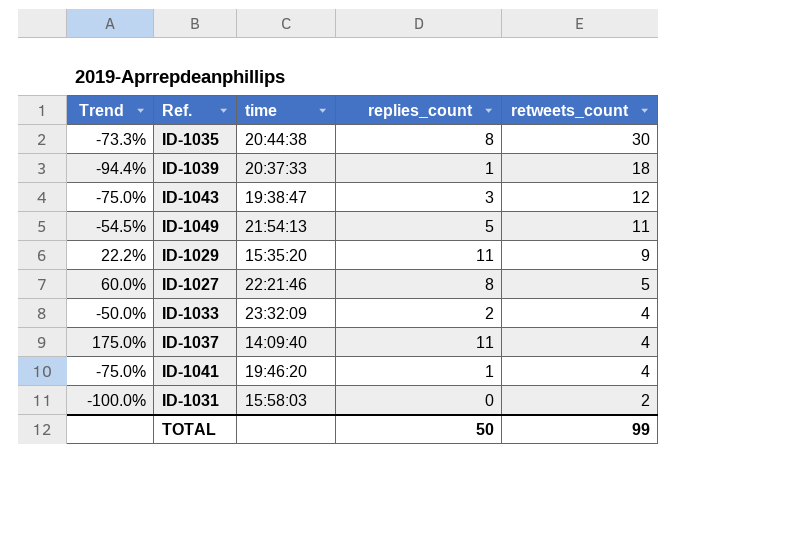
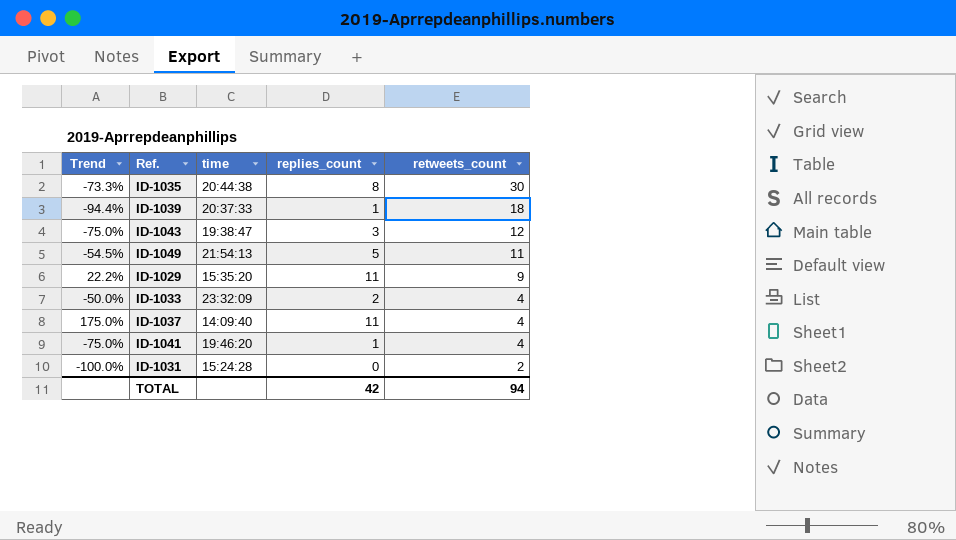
row ID-1027: 60.0% | 22:21:46 | 8 | 5 -> none
ID-1031 | time: 15:58:03 -> 15:24:28
TOTAL | replies_count: 50 -> 42
TOTAL | retweets_count: 99 -> 94

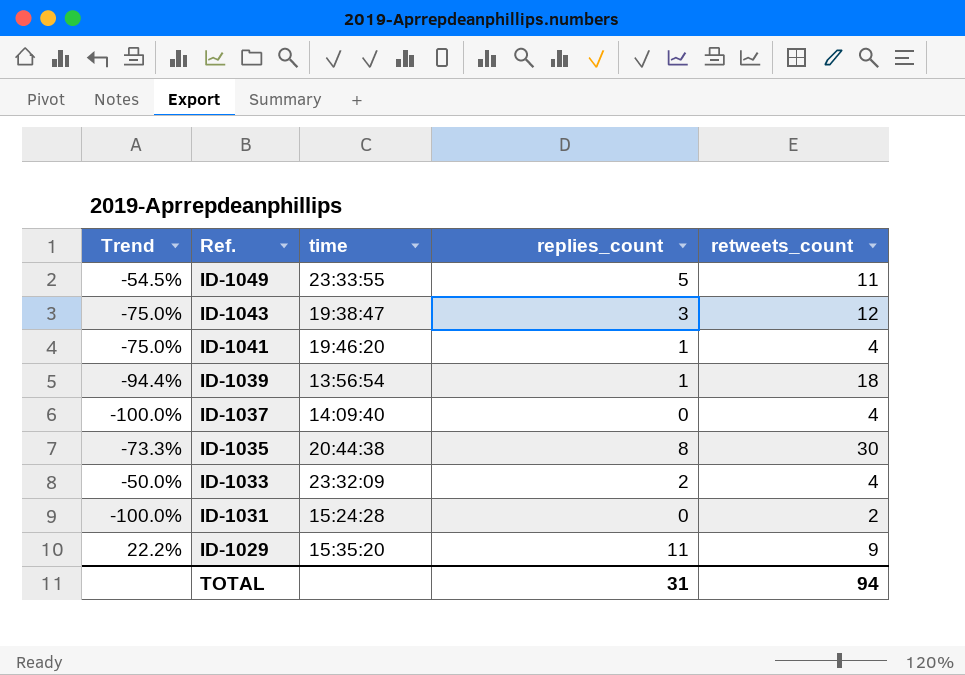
row order: retweets_count descending -> Ref. descending
ID-1049 | time: 21:54:13 -> 23:33:55
ID-1039 | time: 20:37:33 -> 13:56:54
ID-1037 | Trend: 175.0% -> -100.0%
ID-1037 | replies_count: 11 -> 0
TOTAL | replies_count: 42 -> 31

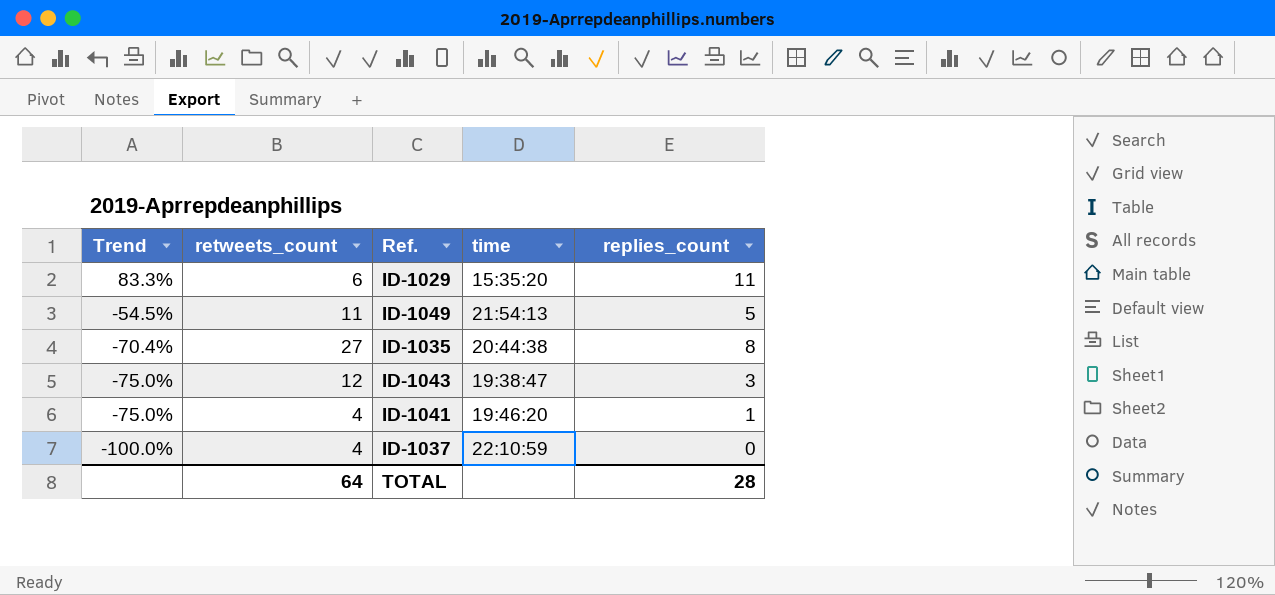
row order: Ref. descending -> Trend descending
column retweets_count | position: 5 -> 2
row ID-1039: -94.4% | 13:56:54 | 1 | 18 -> none
row ID-1033: -50.0% | 23:32:09 | 2 | 4 -> none
row ID-1031: -100.0% | 15:24:28 | 0 | 2 -> none
ID-1029 | Trend: 22.2% -> 83.3%
ID-1029 | retweets_count: 9 -> 6
ID-1049 | time: 23:33:55 -> 21:54:13
ID-1035 | Trend: -73.3% -> -70.4%
ID-1035 | retweets_count: 30 -> 27
ID-1037 | time: 14:09:40 -> 22:10:59
TOTAL | retweets_count: 94 -> 64
TOTAL | replies_count: 31 -> 28

